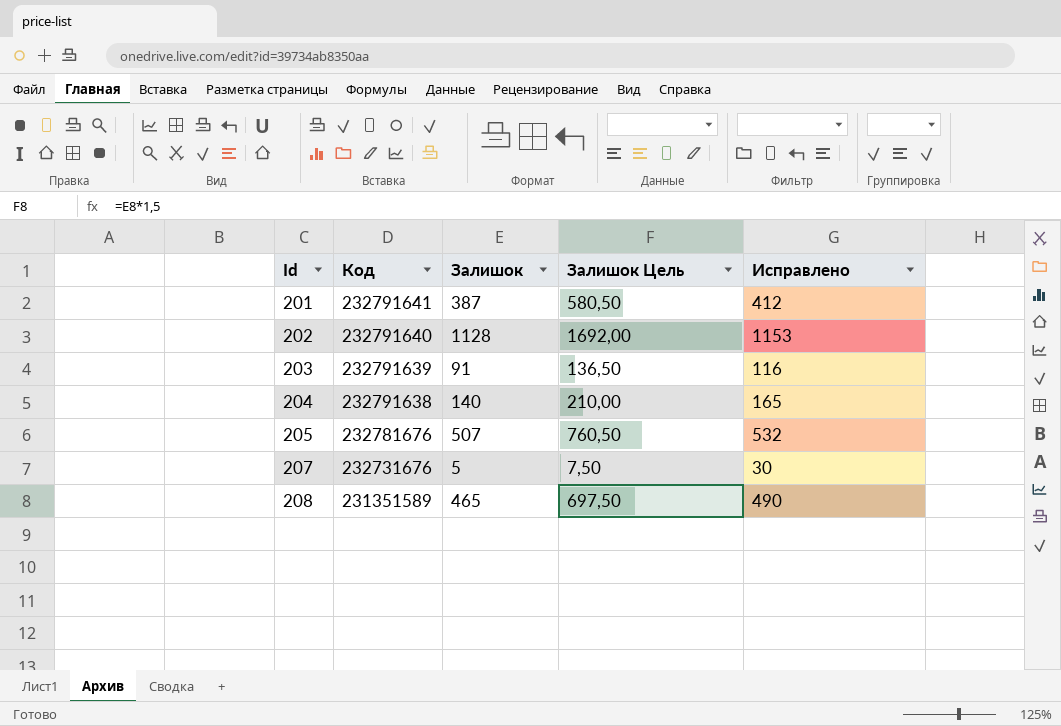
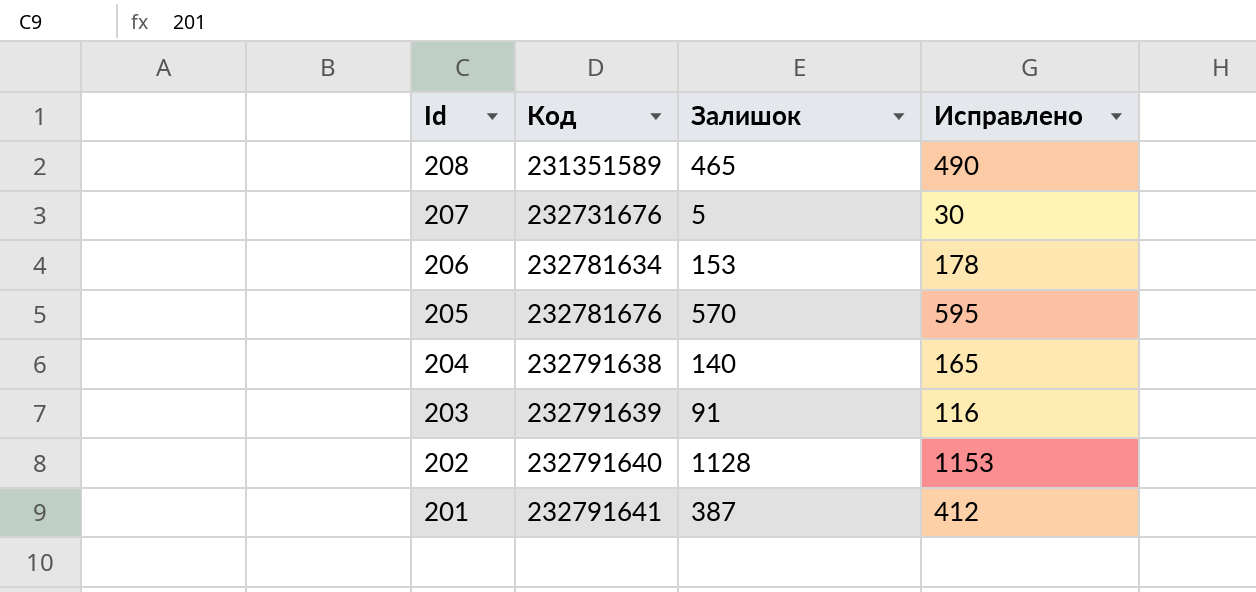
row order: Id ascending -> Id descending
column Залишок Цель | formula: [Залишок] * 1,5 -> none
row 206: none -> 232781634 | 153 | 178
205 | Залишок: 507 -> 570
205 | Исправлено: 532 -> 595

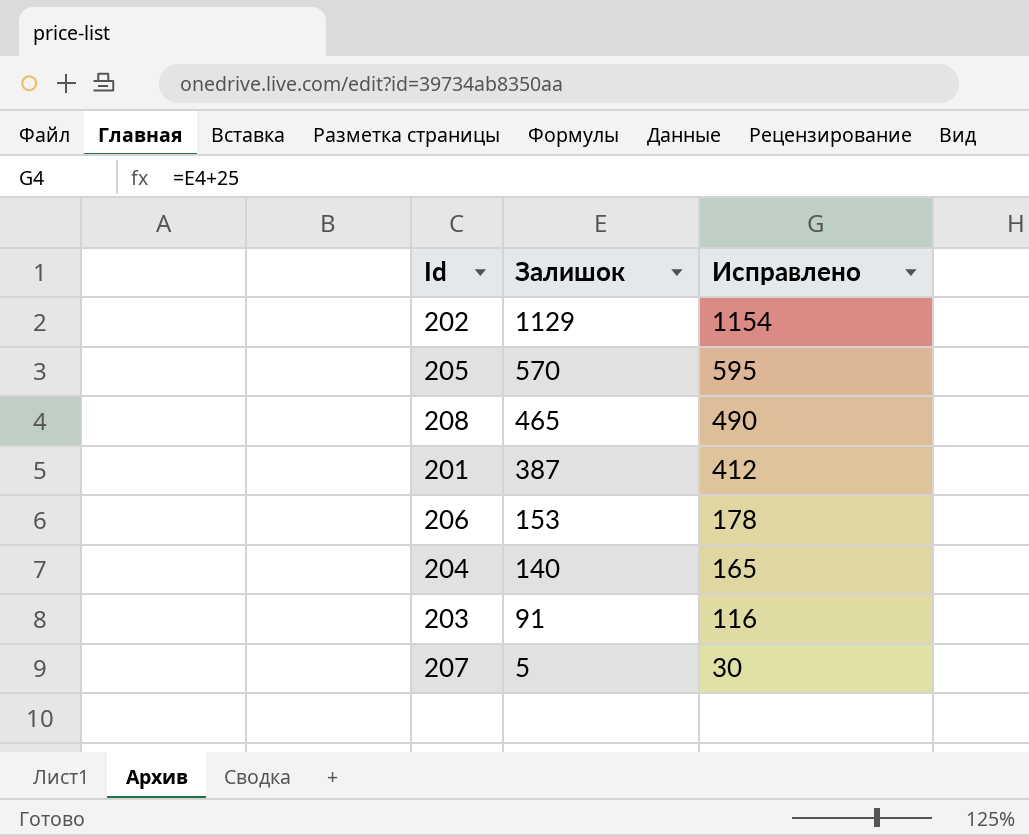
row order: Id descending -> Залишок descending
column Код | position: 2 -> none
202 | Залишок: 1128 -> 1129
202 | Исправлено: 1153 -> 1154

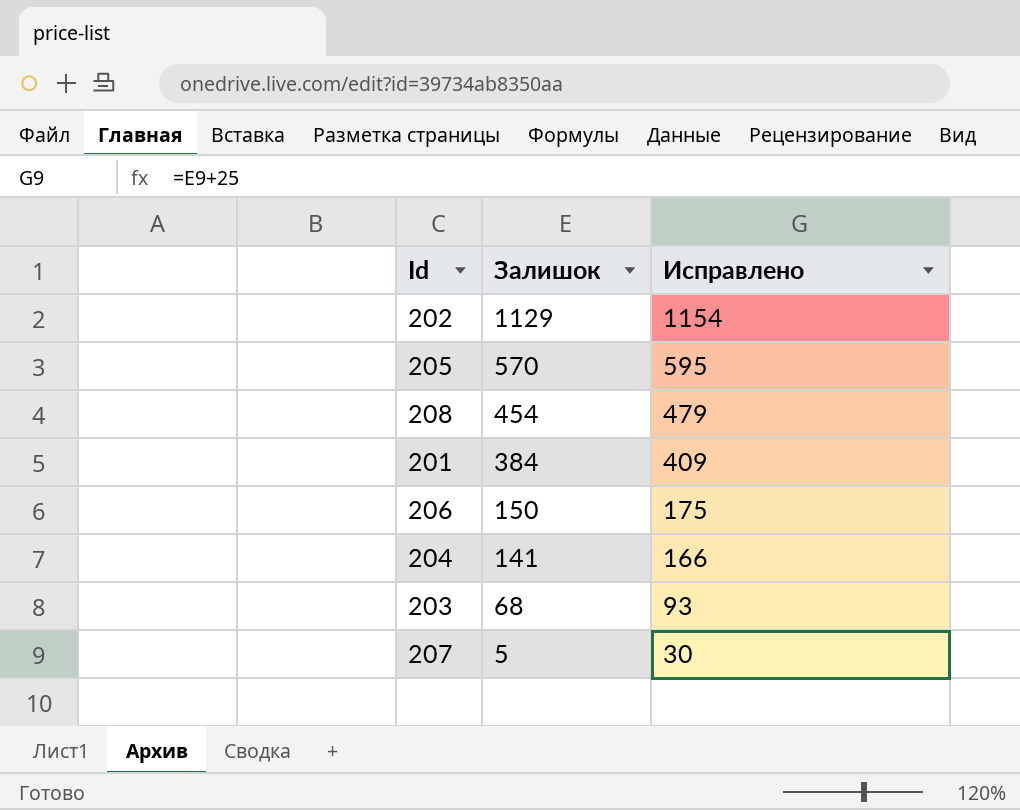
208 | Залишок: 465 -> 454
208 | Исправлено: 490 -> 479
201 | Залишок: 387 -> 384
201 | Исправлено: 412 -> 409
206 | Залишок: 153 -> 150
206 | Исправлено: 178 -> 175
204 | Залишок: 140 -> 141
204 | Исправлено: 165 -> 166
203 | Залишок: 91 -> 68
203 | Исправлено: 116 -> 93

